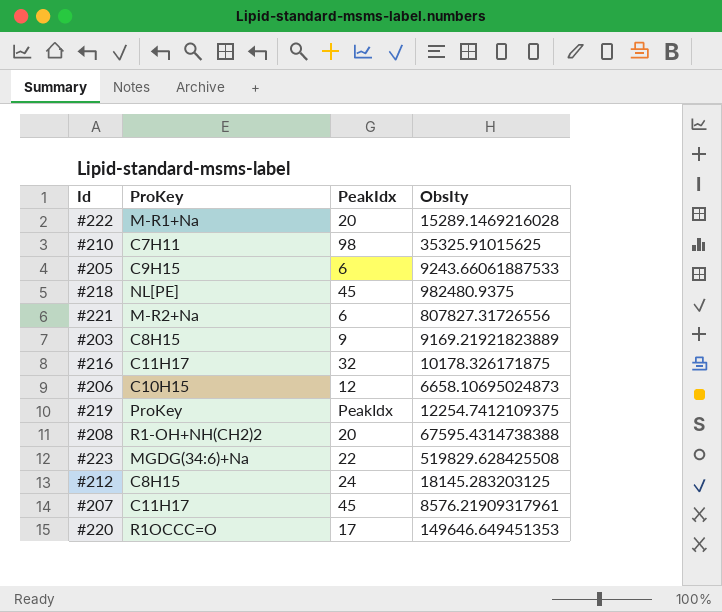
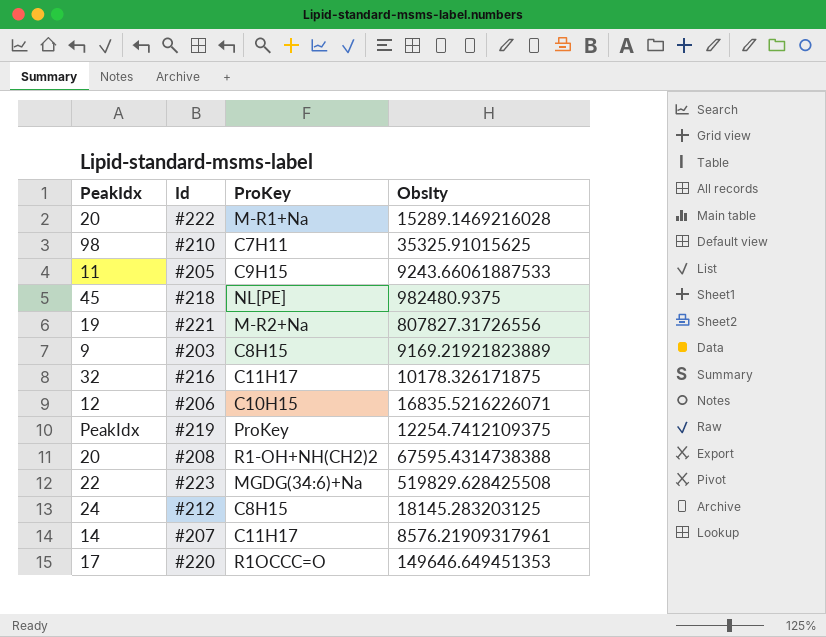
column PeakIdx | position: 3 -> 1
#205 | PeakIdx: 6 -> 11
#221 | PeakIdx: 6 -> 19
#206 | ObsIty: 6658.10695024873 -> 16835.5216226071
#207 | PeakIdx: 45 -> 14

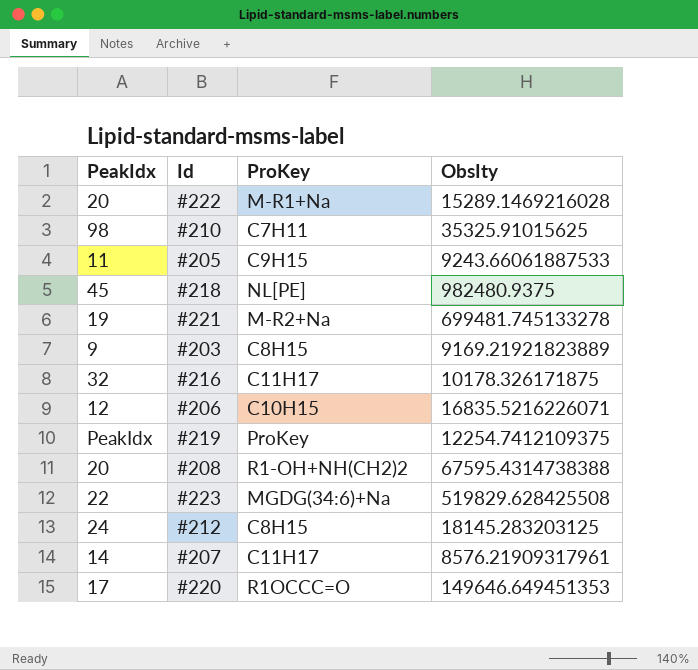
#221 | ObsIty: 807827.31726556 -> 699481.745133278

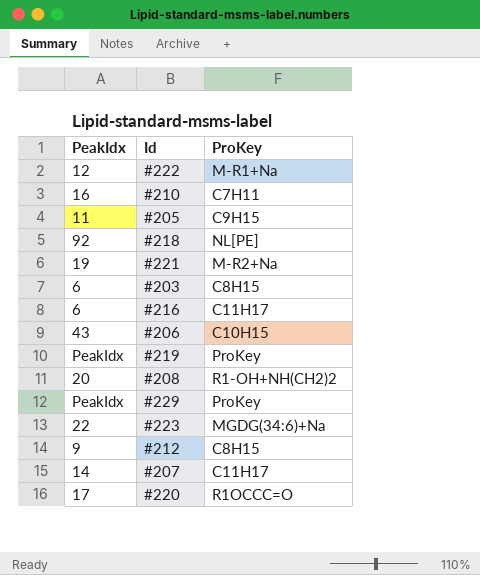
column ObsIty | position: 4 -> none
#222 | PeakIdx: 20 -> 12
#210 | PeakIdx: 98 -> 16
#218 | PeakIdx: 45 -> 92
#203 | PeakIdx: 9 -> 6
#216 | PeakIdx: 32 -> 6
#206 | PeakIdx: 12 -> 43
row #229: none -> PeakIdx | ProKey
#212 | PeakIdx: 24 -> 9

